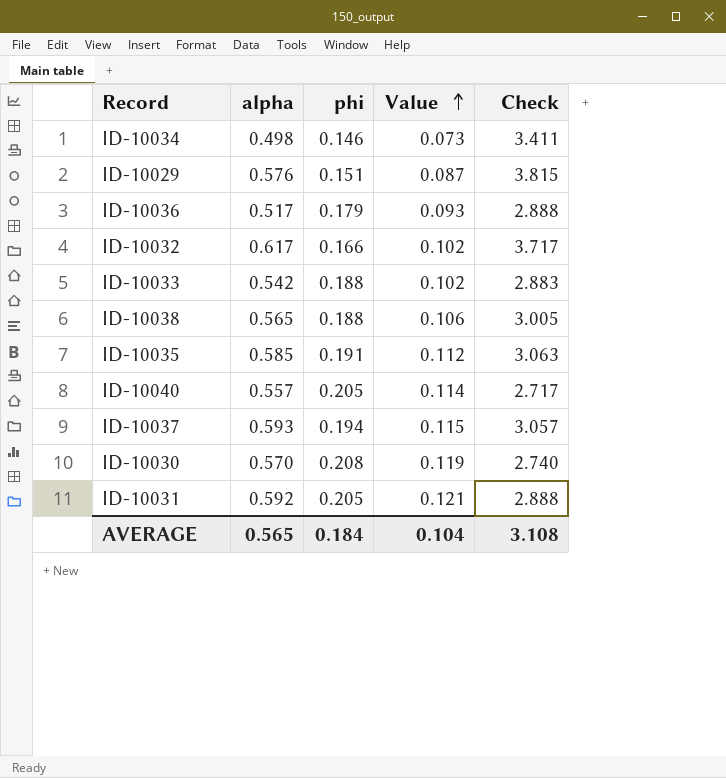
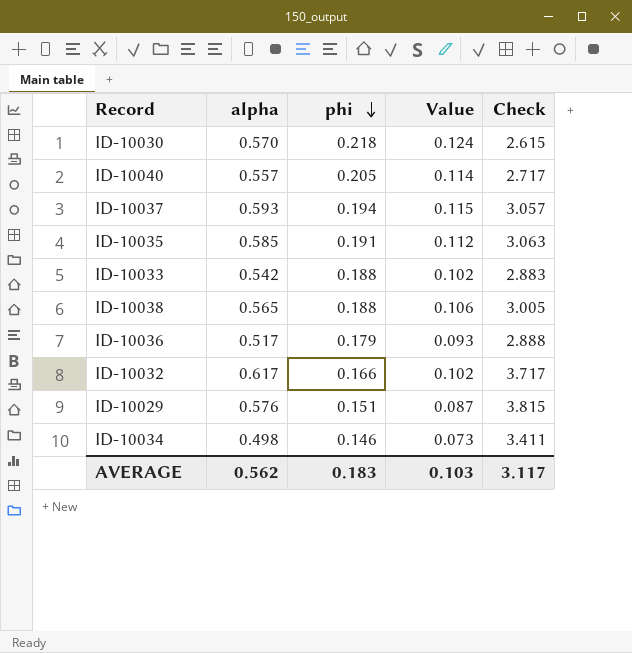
row order: Value ascending -> phi descending
row ID-10031: 0.592 | 0.205 | 0.121 | 2.888 -> none
ID-10030 | phi: 0.208 -> 0.218
ID-10030 | Value: 0.119 -> 0.124
ID-10030 | Check: 2.740 -> 2.615
AVERAGE | alpha: 0.565 -> 0.562
AVERAGE | phi: 0.184 -> 0.183
AVERAGE | Value: 0.104 -> 0.103
AVERAGE | Check: 3.108 -> 3.117

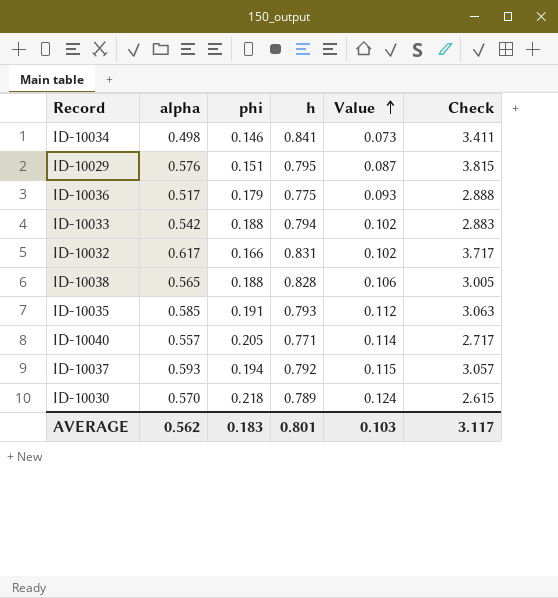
row order: phi descending -> Value ascending
column h | position: none -> 4

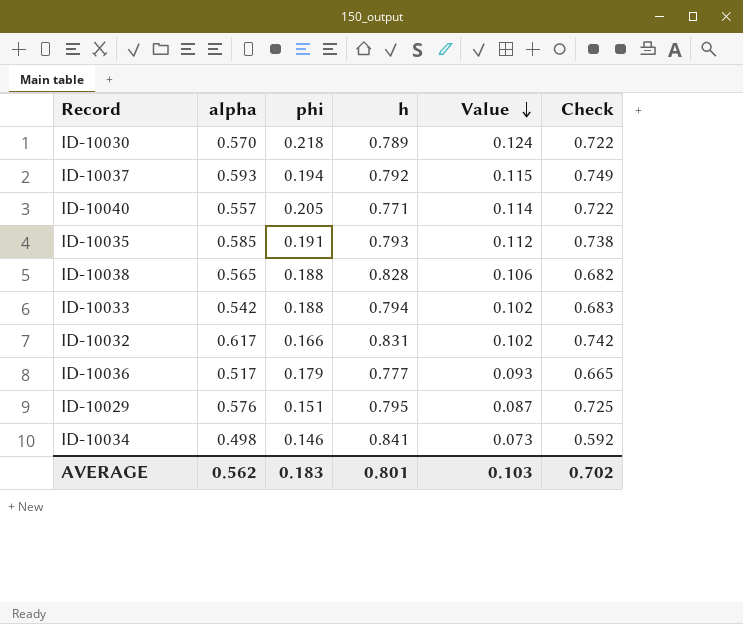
row order: Value ascending -> Value descending
column Check | formula: [alpha] / [phi] -> [alpha] / [h]
ID-10036 | h: 0.775 -> 0.777
AVERAGE | Check: 3.117 -> 0.702

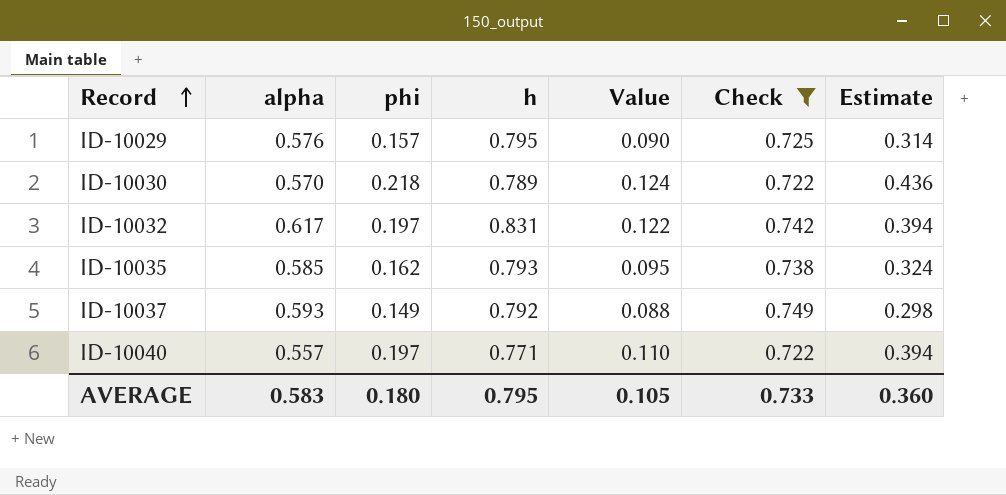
filter: none -> Check >= 0.722
row order: Value descending -> Record ascending
column Estimate | formula: none -> [phi] * 2
ID-10029 | phi: 0.151 -> 0.157
ID-10029 | Value: 0.087 -> 0.090
ID-10032 | phi: 0.166 -> 0.197
ID-10032 | Value: 0.102 -> 0.122
ID-10035 | phi: 0.191 -> 0.162
ID-10035 | Value: 0.112 -> 0.095
ID-10037 | phi: 0.194 -> 0.149
ID-10037 | Value: 0.115 -> 0.088
ID-10040 | phi: 0.205 -> 0.197
ID-10040 | Value: 0.114 -> 0.110
AVERAGE | alpha: 0.562 -> 0.583
AVERAGE | phi: 0.183 -> 0.180
AVERAGE | h: 0.801 -> 0.795
AVERAGE | Value: 0.103 -> 0.105
AVERAGE | Check: 0.702 -> 0.733

